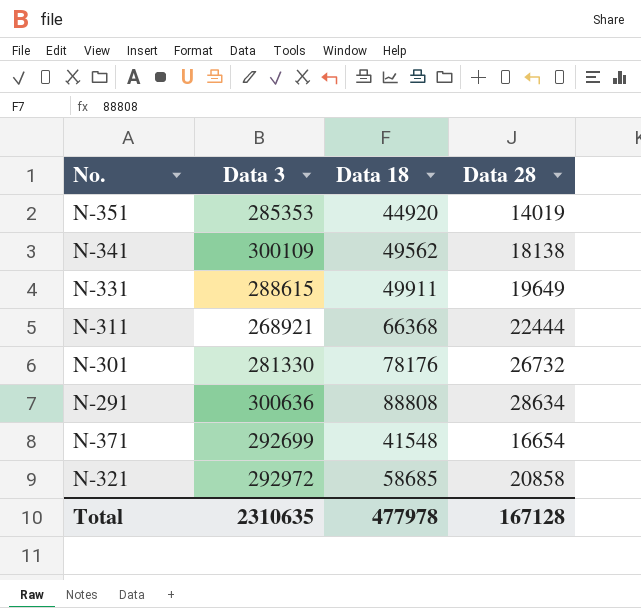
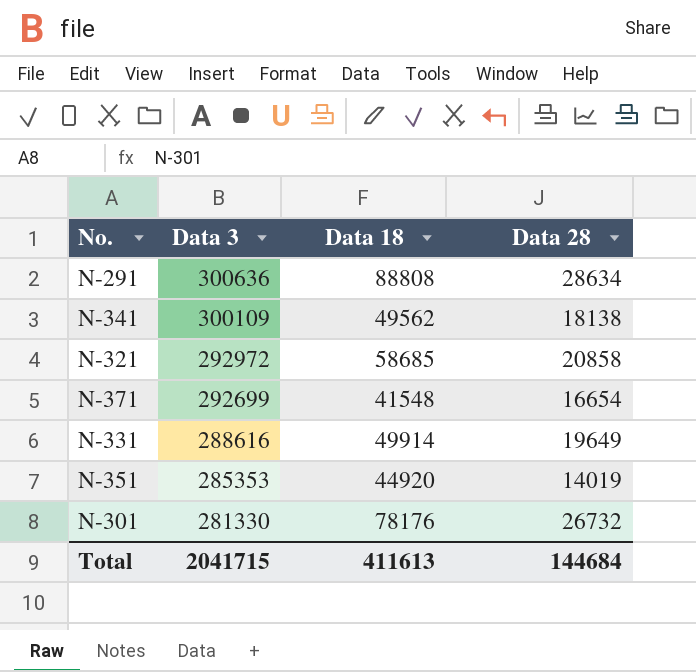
row order: none -> Data 3 descending
row N-311: 268921 | 66368 | 22444 -> none
N-331 | Data 3: 288615 -> 288616
N-331 | Data 18: 49911 -> 49914
Total | Data 3: 2310635 -> 2041715
Total | Data 18: 477978 -> 411613
Total | Data 28: 167128 -> 144684

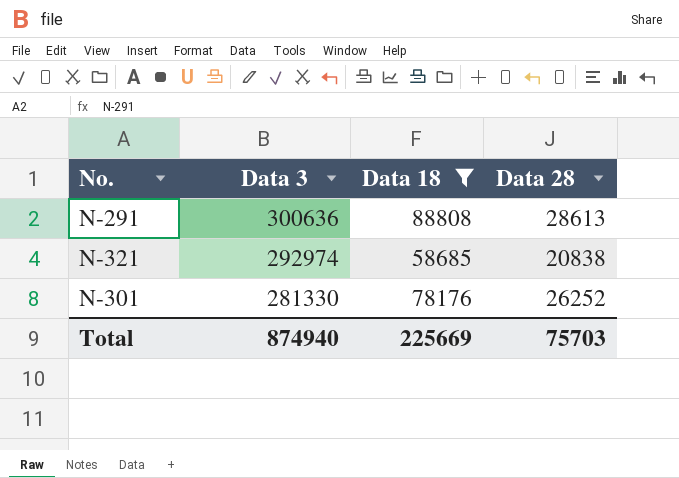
filter: none -> Data 18 >= 58685
N-291 | Data 28: 28634 -> 28613
N-321 | Data 3: 292972 -> 292974
N-321 | Data 28: 20858 -> 20838
N-301 | Data 28: 26732 -> 26252
Total | Data 3: 2041715 -> 874940
Total | Data 18: 411613 -> 225669
Total | Data 28: 144684 -> 75703

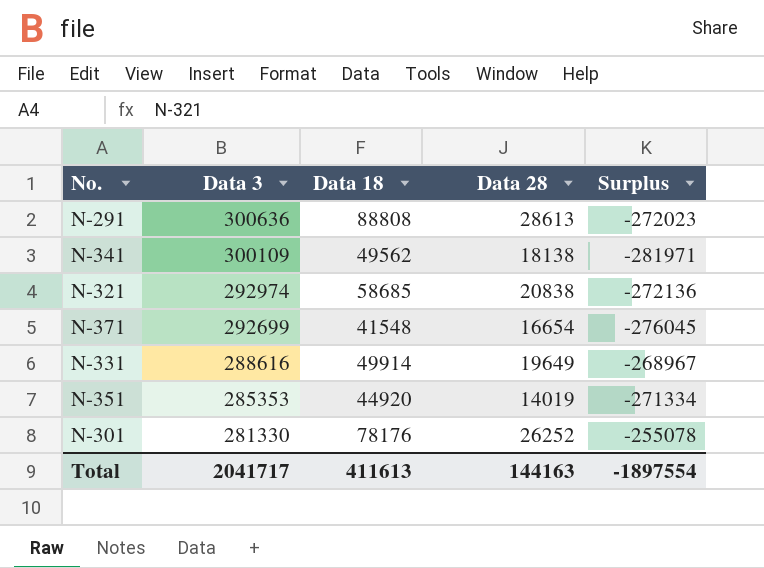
filter: Data 18 >= 58685 -> none
column Surplus | formula: none -> [Data 28] - [Data 3]
Total | Data 3: 874940 -> 2041717
Total | Data 18: 225669 -> 411613
Total | Data 28: 75703 -> 144163

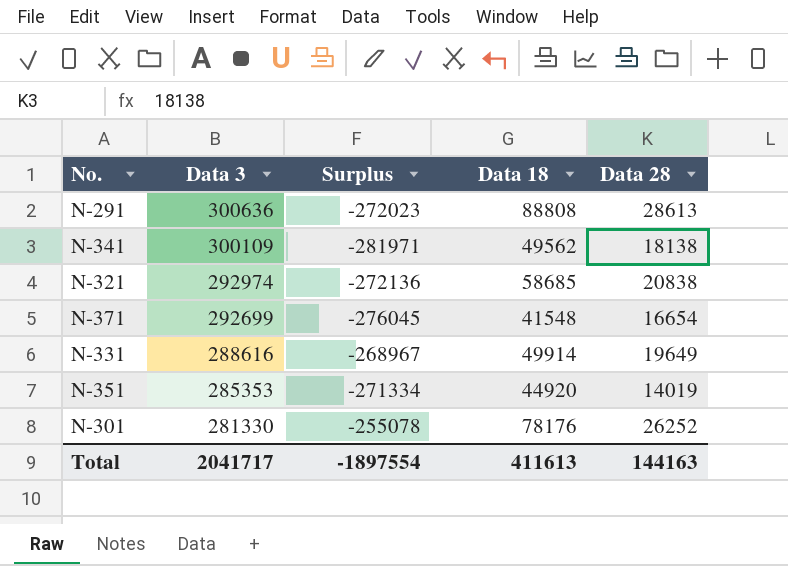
column Surplus | position: 5 -> 3

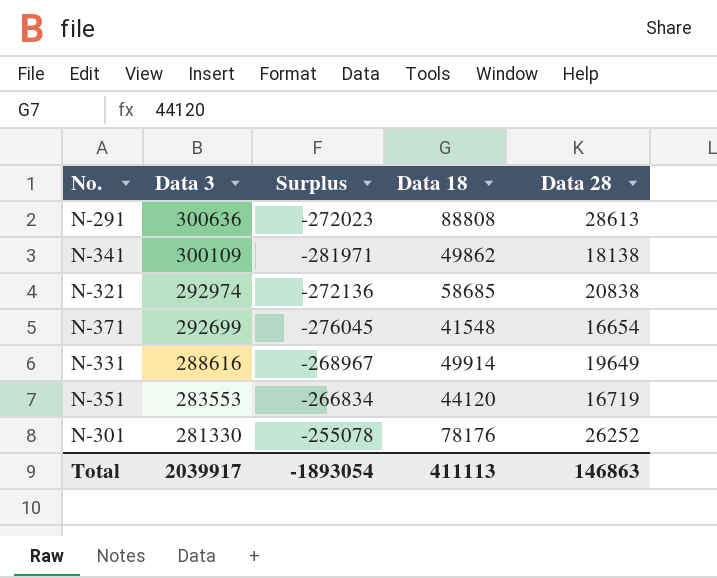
N-341 | Data 18: 49562 -> 49862
N-351 | Data 3: 285353 -> 283553
N-351 | Surplus: -271334 -> -266834
N-351 | Data 18: 44920 -> 44120
N-351 | Data 28: 14019 -> 16719
Total | Data 3: 2041717 -> 2039917
Total | Surplus: -1897554 -> -1893054
Total | Data 18: 411613 -> 411113
Total | Data 28: 144163 -> 146863

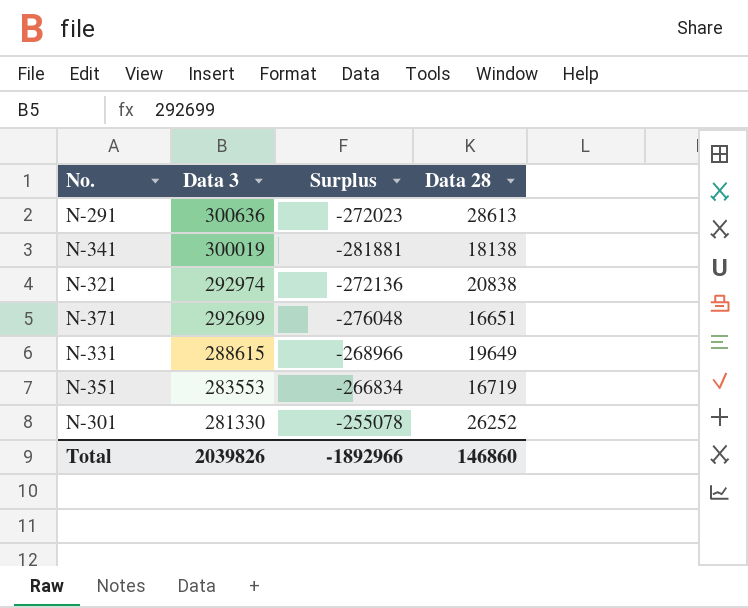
column Data 18 | position: 4 -> none
N-341 | Data 3: 300109 -> 300019
N-341 | Surplus: -281971 -> -281881
N-371 | Surplus: -276045 -> -276048
N-371 | Data 28: 16654 -> 16651
N-331 | Data 3: 288616 -> 288615
N-331 | Surplus: -268967 -> -268966
Total | Data 3: 2039917 -> 2039826
Total | Surplus: -1893054 -> -1892966
Total | Data 28: 146863 -> 146860

